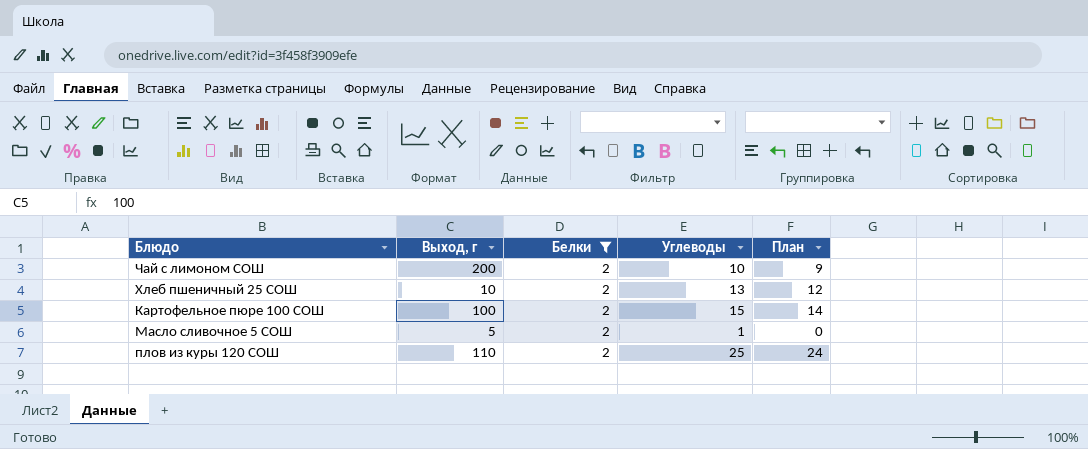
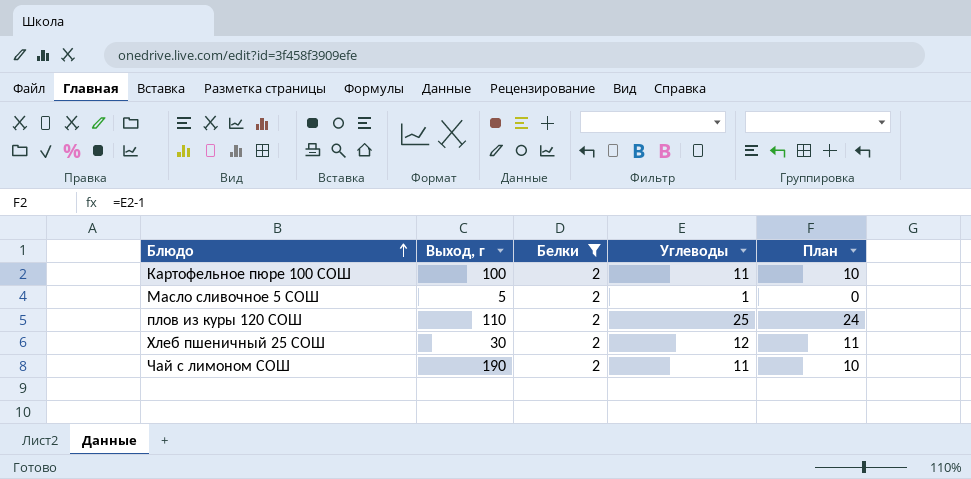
row order: none -> Блюдо ascending
Картофельное пюре 100 СОШ | Углеводы: 15 -> 11
Картофельное пюре 100 СОШ | План: 14 -> 10
Хлеб пшеничный 25 СОШ | Выход, г: 10 -> 30
Хлеб пшеничный 25 СОШ | Углеводы: 13 -> 12
Хлеб пшеничный 25 СОШ | План: 12 -> 11
Чай с лимоном СОШ | Выход, г: 200 -> 190
Чай с лимоном СОШ | Углеводы: 10 -> 11
Чай с лимоном СОШ | План: 9 -> 10

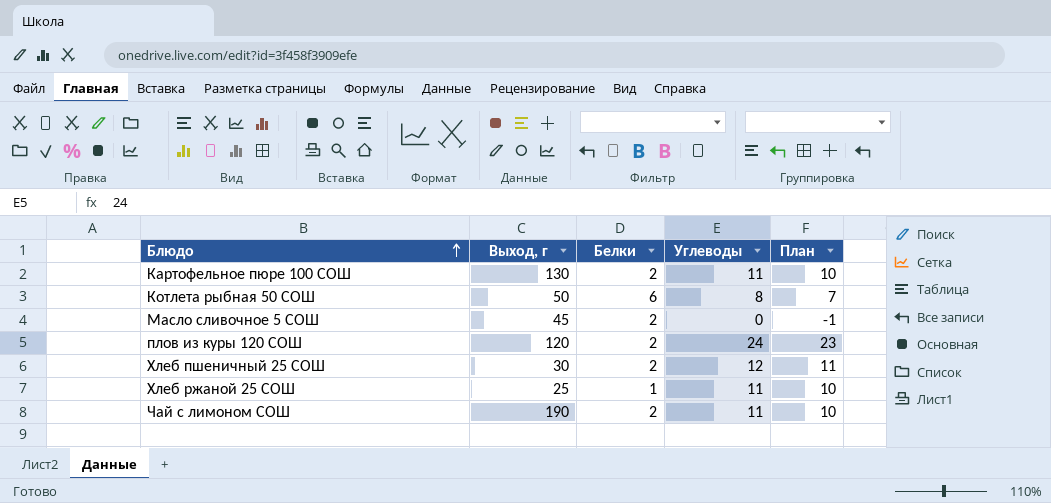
filter: Белки = 2 -> none
Картофельное пюре 100 СОШ | Выход, г: 100 -> 130
Масло сливочное 5 СОШ | Выход, г: 5 -> 45
Масло сливочное 5 СОШ | Углеводы: 1 -> 0
Масло сливочное 5 СОШ | План: 0 -> -1
плов из куры 120 СОШ | Выход, г: 110 -> 120
плов из куры 120 СОШ | Углеводы: 25 -> 24
плов из куры 120 СОШ | План: 24 -> 23

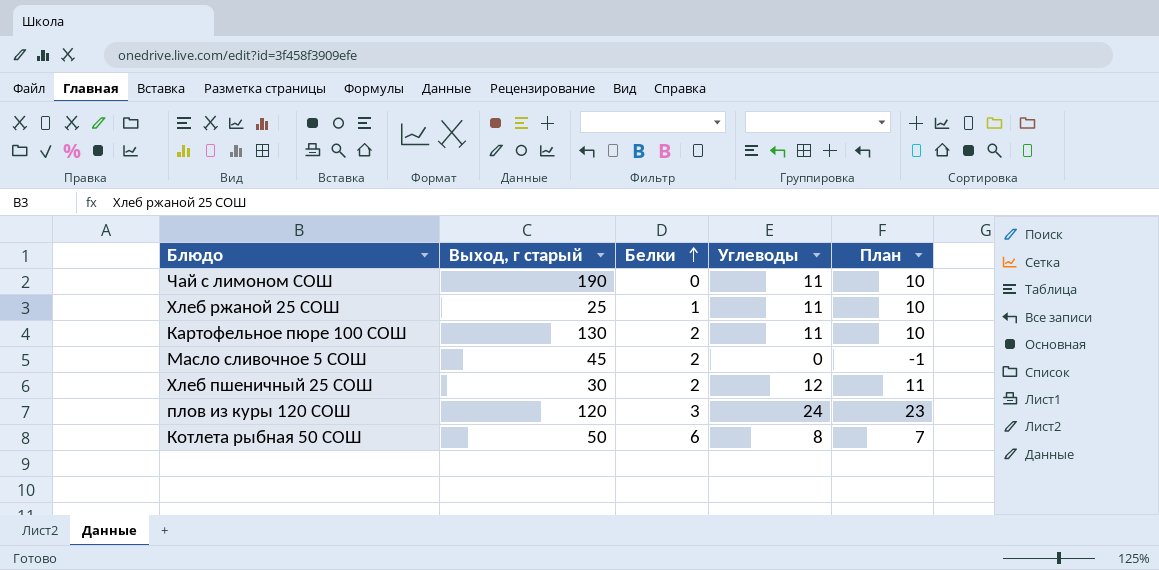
row order: Блюдо ascending -> Белки ascending
column name: Выход, г -> Выход, г старый
Чай с лимоном СОШ | Белки: 2 -> 0
плов из куры 120 СОШ | Белки: 2 -> 3

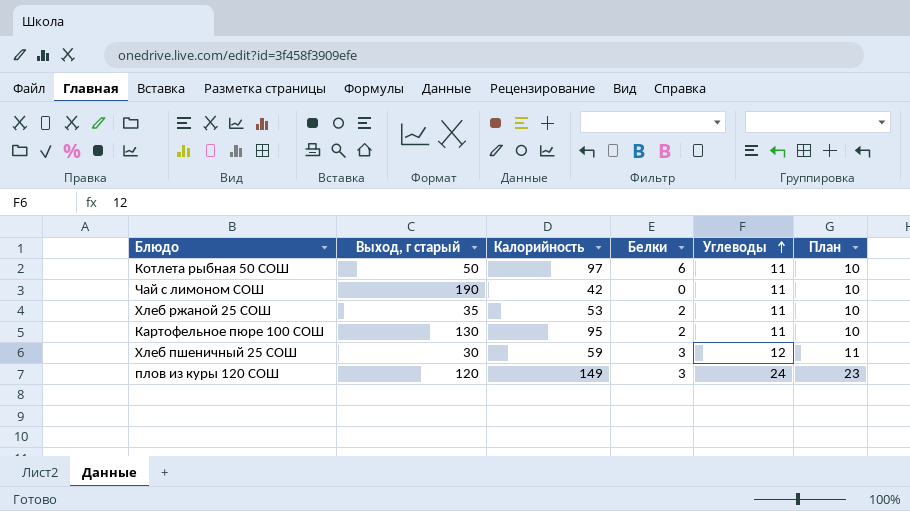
row order: Белки ascending -> Углеводы ascending
column Калорийность | position: none -> 3
row Масло сливочное 5 СОШ: 45 | 2 | 0 | -1 -> none
Котлета рыбная 50 СОШ | Углеводы: 8 -> 11
Котлета рыбная 50 СОШ | План: 7 -> 10
Хлеб ржаной 25 СОШ | Выход, г старый: 25 -> 35
Хлеб ржаной 25 СОШ | Белки: 1 -> 2
Хлеб пшеничный 25 СОШ | Белки: 2 -> 3

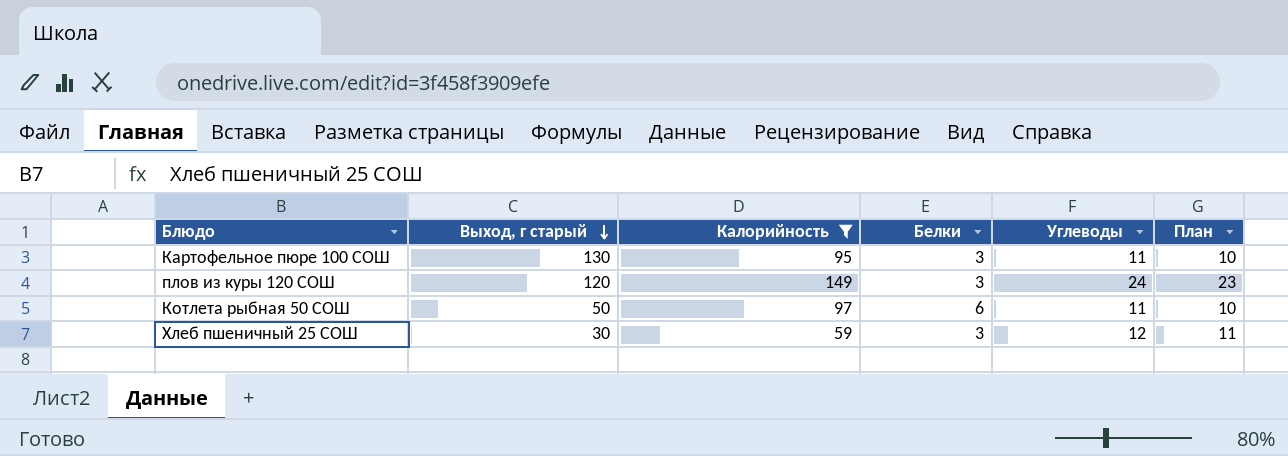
filter: none -> Калорийность >= 59
row order: Углеводы ascending -> Выход, г старый descending
Картофельное пюре 100 СОШ | Белки: 2 -> 3

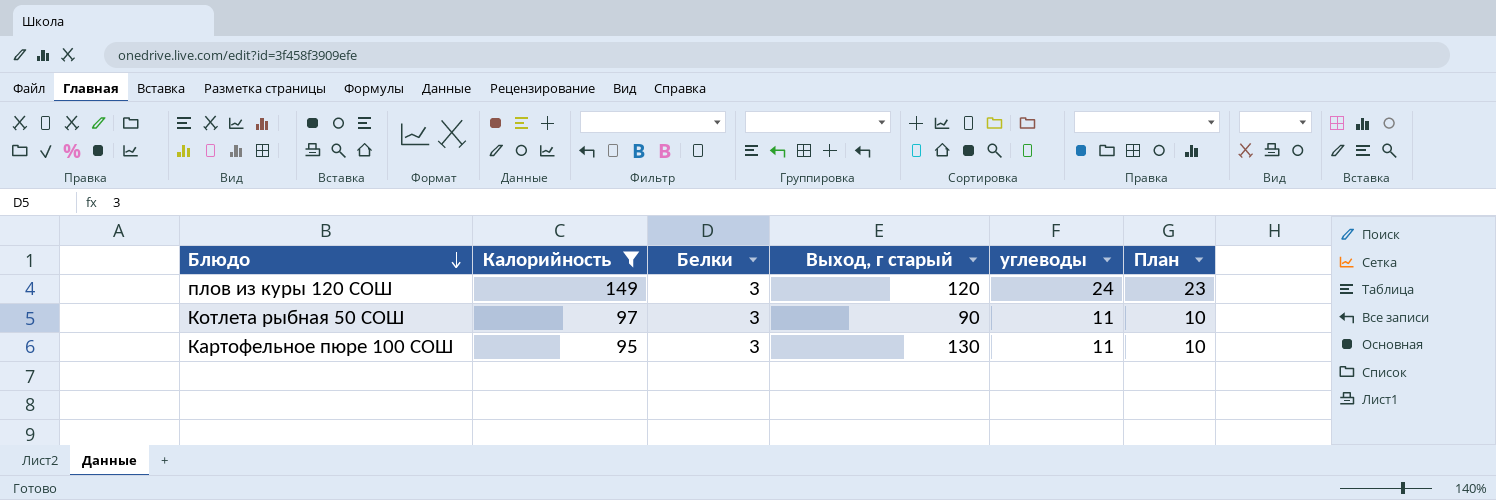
row order: Выход, г старый descending -> Блюдо descending
column Выход, г старый | position: 2 -> 4
column name: Углеводы -> углеводы
row Хлеб пшеничный 25 СОШ: 30 | 59 | 3 | 12 | 11 -> none
Котлета рыбная 50 СОШ | Белки: 6 -> 3
Котлета рыбная 50 СОШ | Выход, г старый: 50 -> 90

